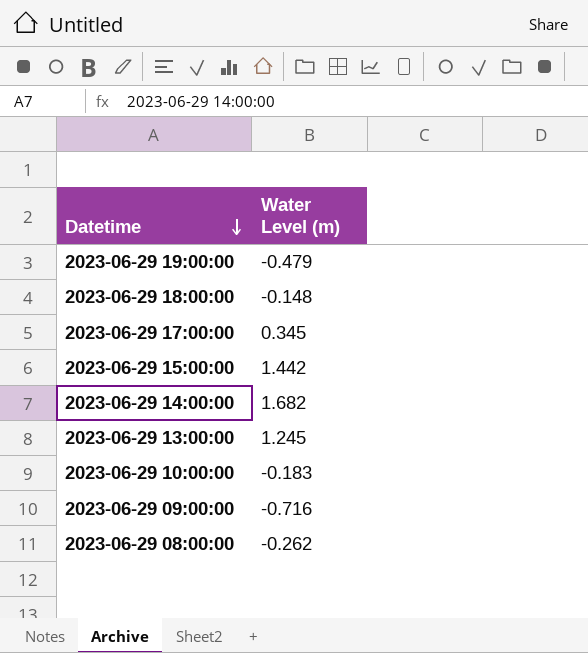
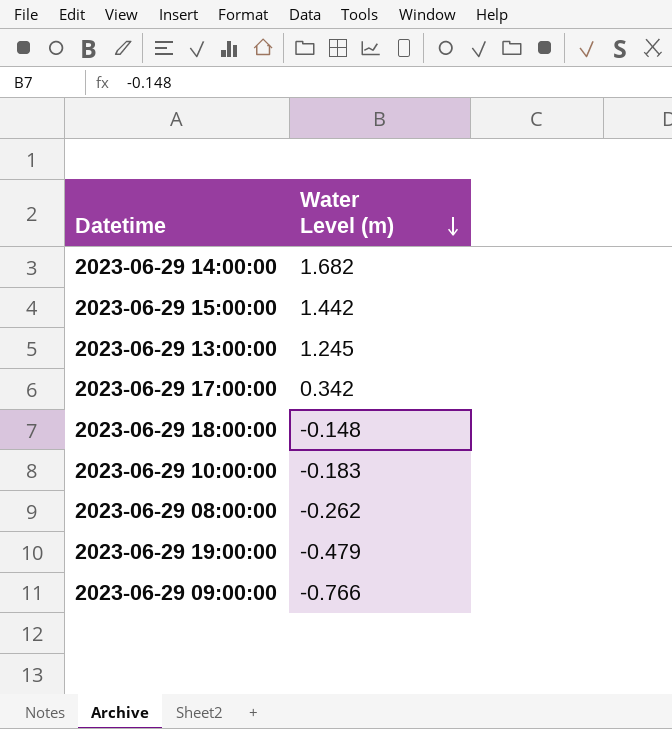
row order: Datetime descending -> Water Level (m) descending
2023-06-29 17:00:00 | Water Level (m): 0.345 -> 0.342
2023-06-29 09:00:00 | Water Level (m): -0.716 -> -0.766

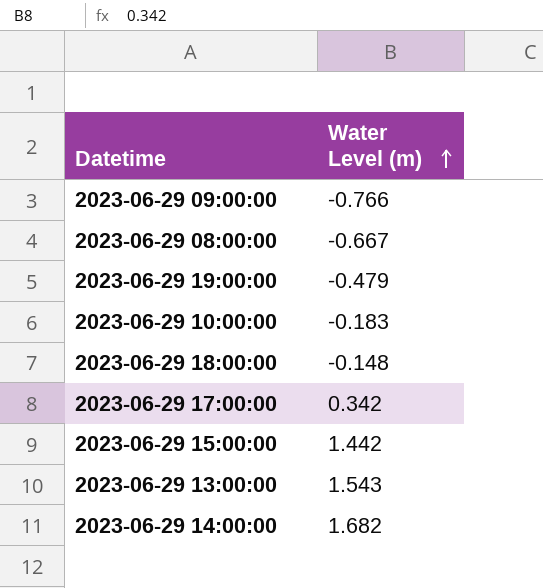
row order: Water Level (m) descending -> Water Level (m) ascending
2023-06-29 08:00:00 | Water Level (m): -0.262 -> -0.667
2023-06-29 13:00:00 | Water Level (m): 1.245 -> 1.543

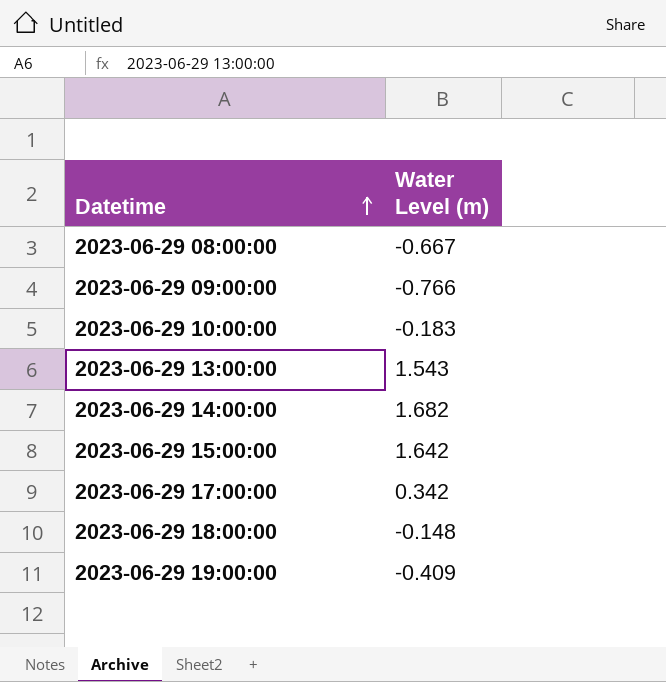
row order: Water Level (m) ascending -> Datetime ascending
2023-06-29 15:00:00 | Water Level (m): 1.442 -> 1.642
2023-06-29 19:00:00 | Water Level (m): -0.479 -> -0.409

